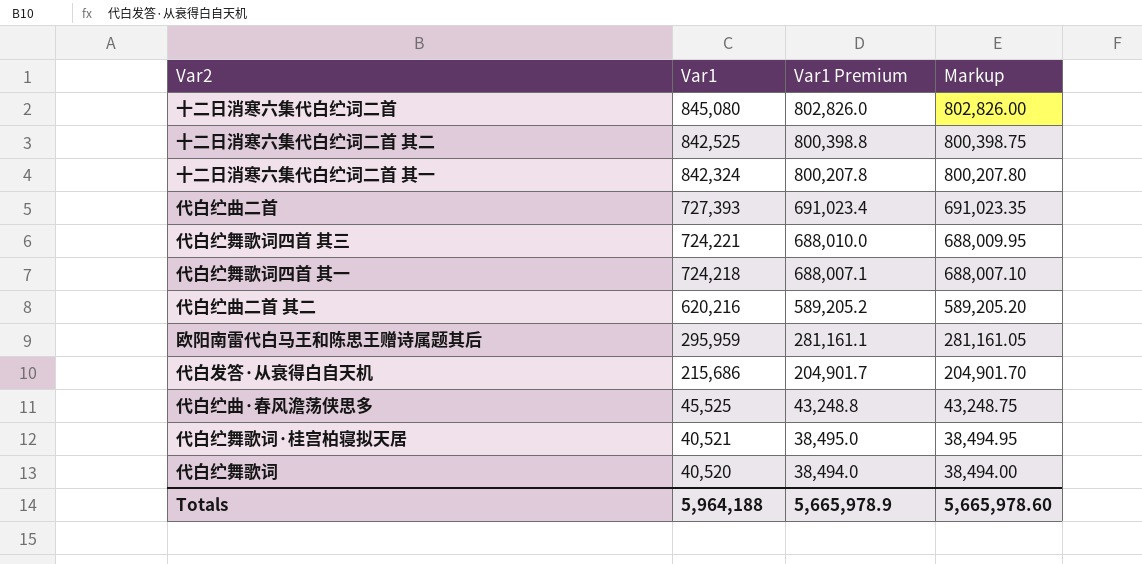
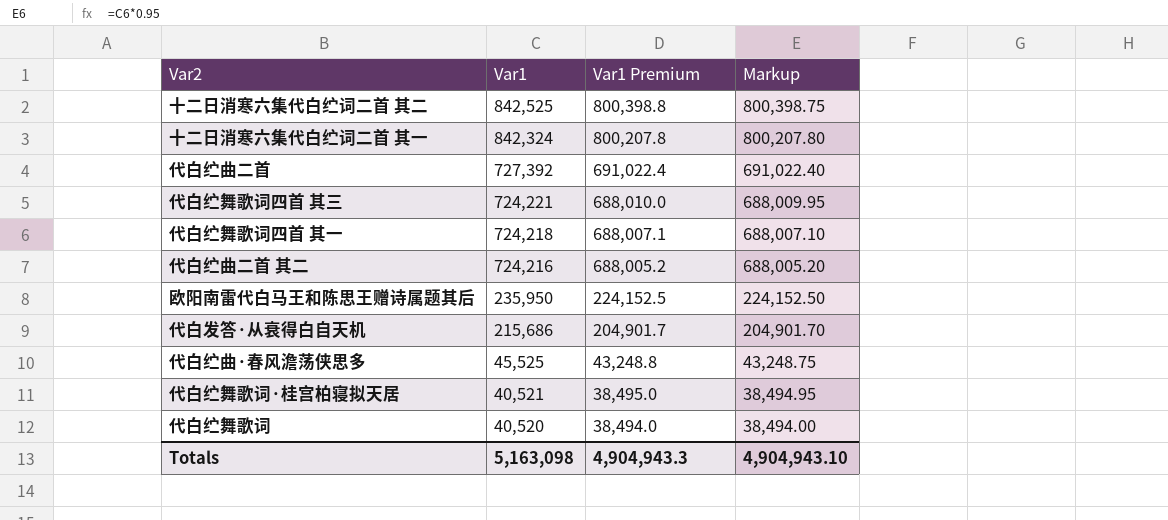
row 十二日消寒六集代白纻词二首: 845,080 | 802,826.0 | 802,826.00 -> none
代白纻曲二首 | Var1: 727,393 -> 727,392
代白纻曲二首 | Var1 Premium: 691,023.4 -> 691,022.4
代白纻曲二首 | Markup: 691,023.35 -> 691,022.40
代白纻曲二首 其二 | Var1: 620,216 -> 724,216
代白纻曲二首 其二 | Var1 Premium: 589,205.2 -> 688,005.2
代白纻曲二首 其二 | Markup: 589,205.20 -> 688,005.20
欧阳南雷代白马王和陈思王赠诗属题其后 | Var1: 295,959 -> 235,950
欧阳南雷代白马王和陈思王赠诗属题其后 | Var1 Premium: 281,161.1 -> 224,152.5
欧阳南雷代白马王和陈思王赠诗属题其后 | Markup: 281,161.05 -> 224,152.50
Totals | Var1: 5,964,188 -> 5,163,098
Totals | Var1 Premium: 5,665,978.9 -> 4,904,943.3
Totals | Markup: 5,665,978.60 -> 4,904,943.10

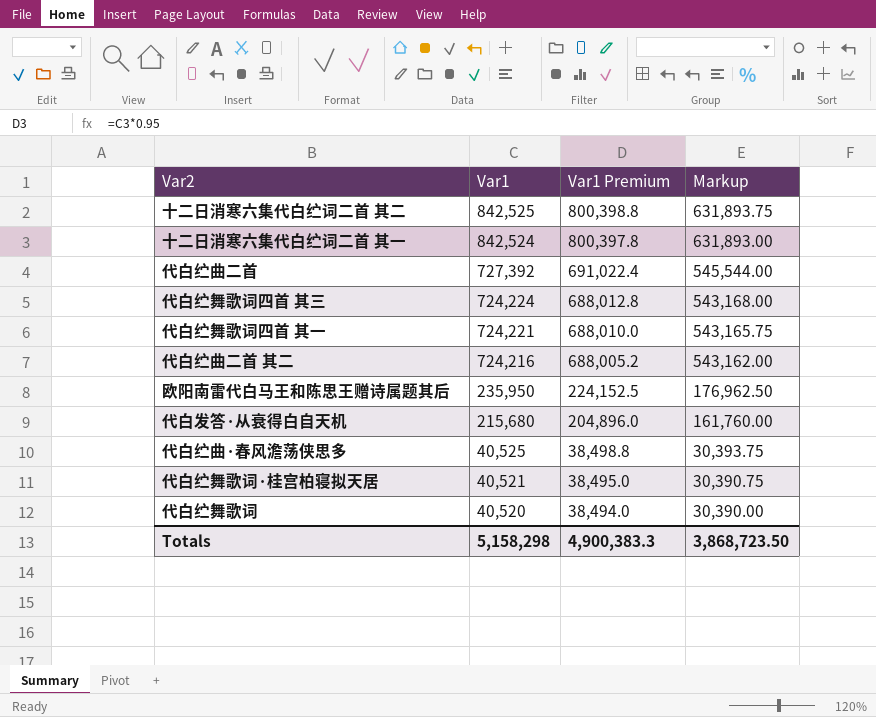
column Markup | formula: [Var1] * 0.95 -> [Var1] * 0.75
十二日消寒六集代白纻词二首 其一 | Var1: 842,324 -> 842,524
十二日消寒六集代白纻词二首 其一 | Var1 Premium: 800,207.8 -> 800,397.8
代白纻舞歌词四首 其三 | Var1: 724,221 -> 724,224
代白纻舞歌词四首 其三 | Var1 Premium: 688,010.0 -> 688,012.8
代白纻舞歌词四首 其一 | Var1: 724,218 -> 724,221
代白纻舞歌词四首 其一 | Var1 Premium: 688,007.1 -> 688,010.0
代白发答·从衰得白自天机 | Var1: 215,686 -> 215,680
代白发答·从衰得白自天机 | Var1 Premium: 204,901.7 -> 204,896.0
代白纻曲·春风澹荡侠思多 | Var1: 45,525 -> 40,525
代白纻曲·春风澹荡侠思多 | Var1 Premium: 43,248.8 -> 38,498.8
Totals | Var1: 5,163,098 -> 5,158,298
Totals | Var1 Premium: 4,904,943.3 -> 4,900,383.3
Totals | Markup: 4,904,943.10 -> 3,868,723.50

